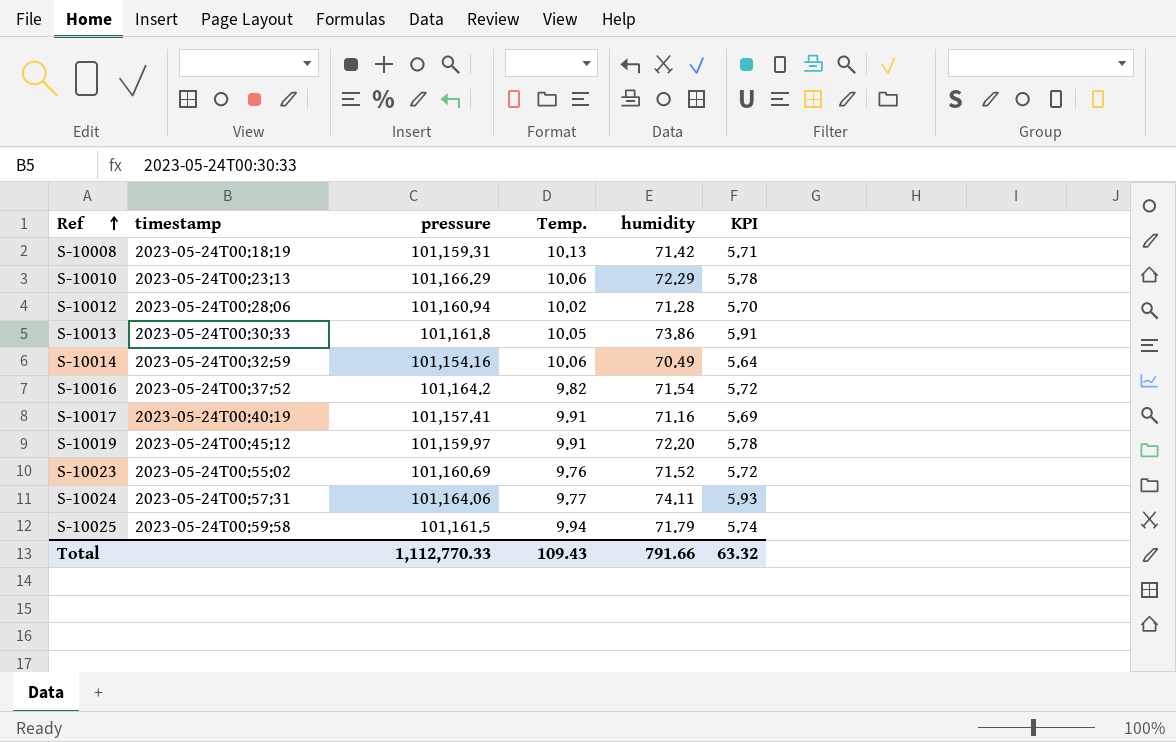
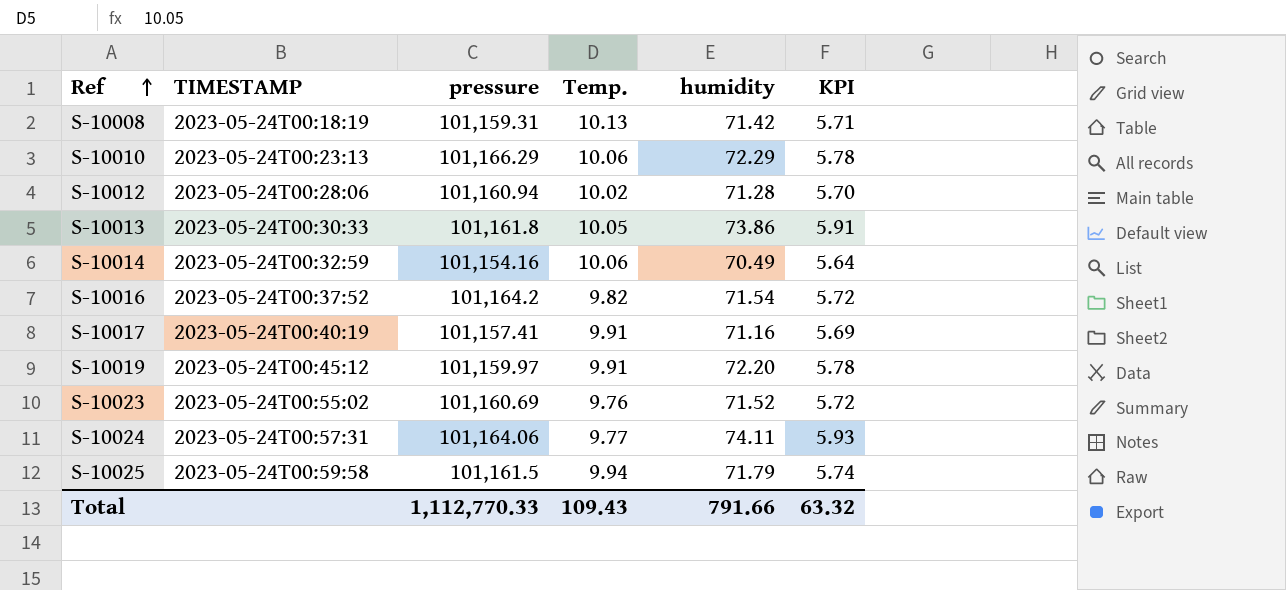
column name: timestamp -> TIMESTAMP

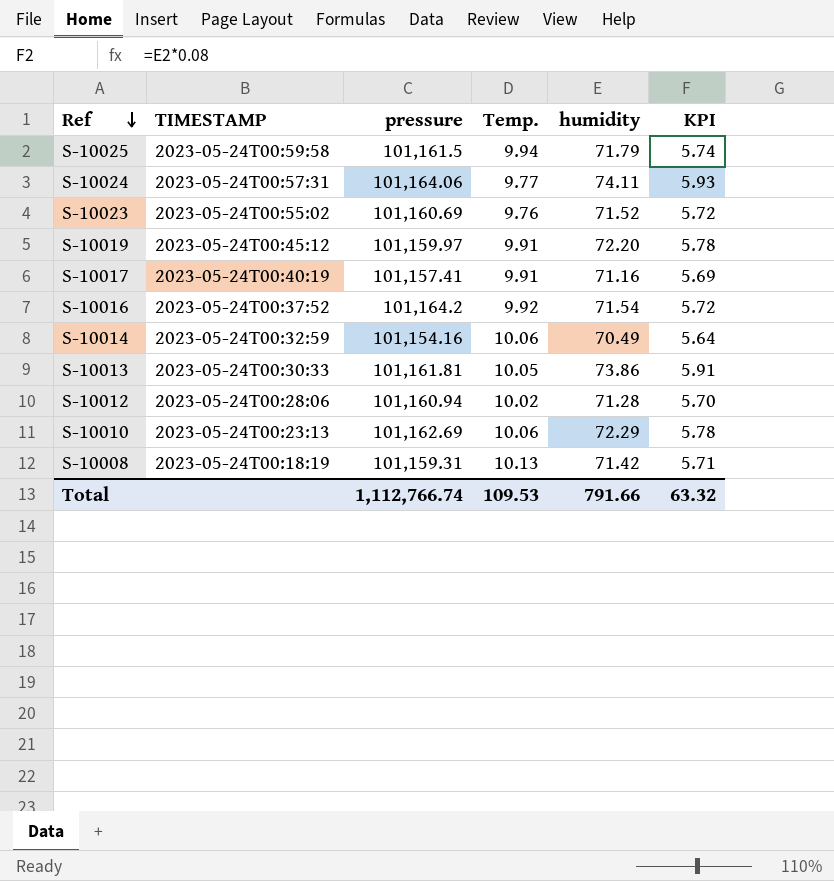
row order: Ref ascending -> Ref descending
S-10016 | Temp.: 9.82 -> 9.92
S-10013 | pressure: 101,161.8 -> 101,161.81
S-10010 | pressure: 101,166.29 -> 101,162.69
Total | pressure: 1,112,770.33 -> 1,112,766.74
Total | Temp.: 109.43 -> 109.53

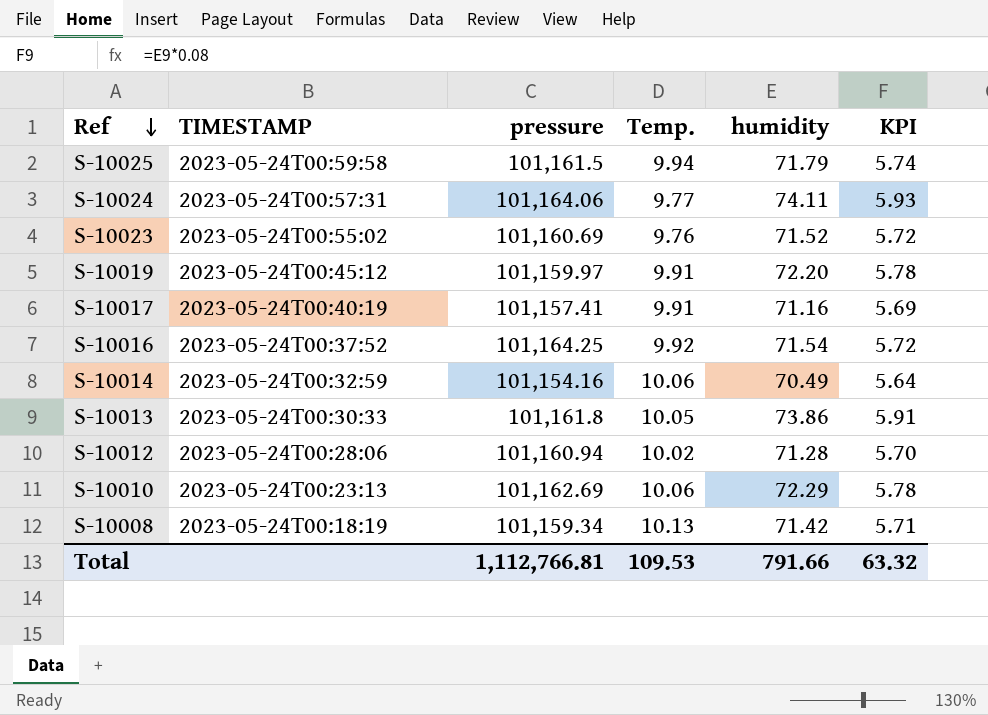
S-10016 | pressure: 101,164.2 -> 101,164.25
S-10013 | pressure: 101,161.81 -> 101,161.8
S-10008 | pressure: 101,159.31 -> 101,159.34
Total | pressure: 1,112,766.74 -> 1,112,766.81

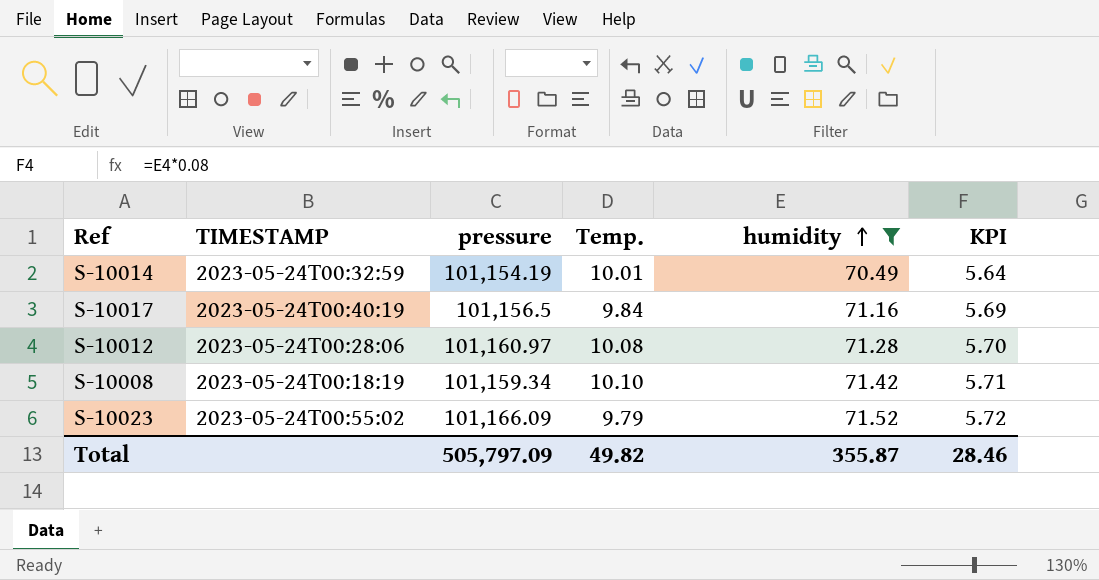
filter: none -> humidity <= 71.52
row order: Ref descending -> humidity ascending
S-10014 | pressure: 101,154.16 -> 101,154.19
S-10014 | Temp.: 10.06 -> 10.01
S-10017 | pressure: 101,157.41 -> 101,156.5
S-10017 | Temp.: 9.91 -> 9.84
S-10012 | pressure: 101,160.94 -> 101,160.97
S-10012 | Temp.: 10.02 -> 10.08
S-10008 | Temp.: 10.13 -> 10.10
S-10023 | pressure: 101,160.69 -> 101,166.09
S-10023 | Temp.: 9.76 -> 9.79
Total | pressure: 1,112,766.81 -> 505,797.09
Total | Temp.: 109.53 -> 49.82
Total | humidity: 791.66 -> 355.87
Total | KPI: 63.32 -> 28.46

